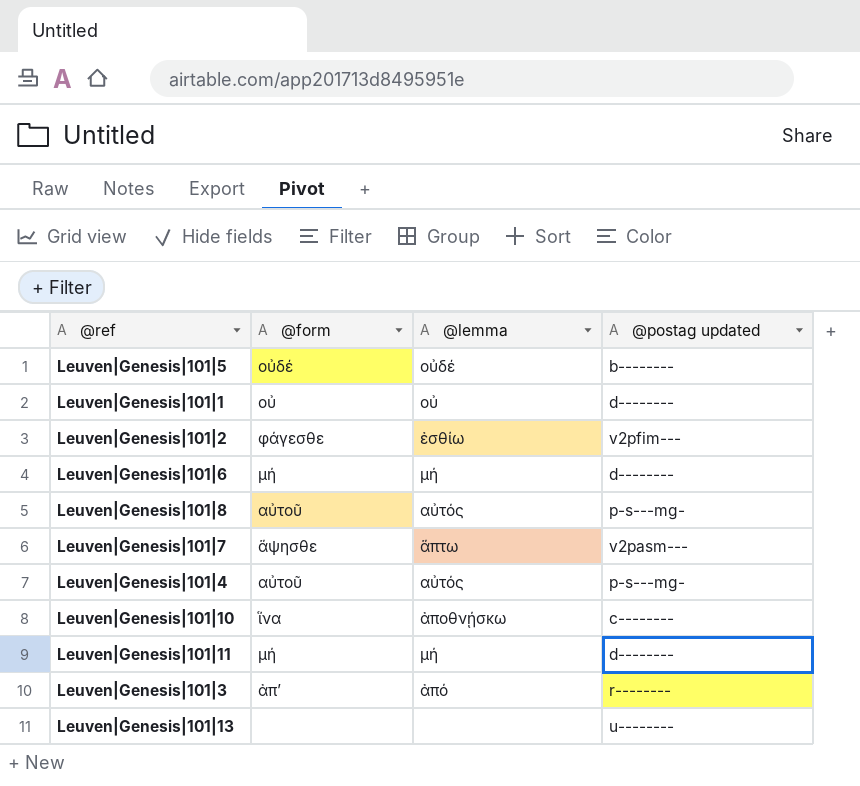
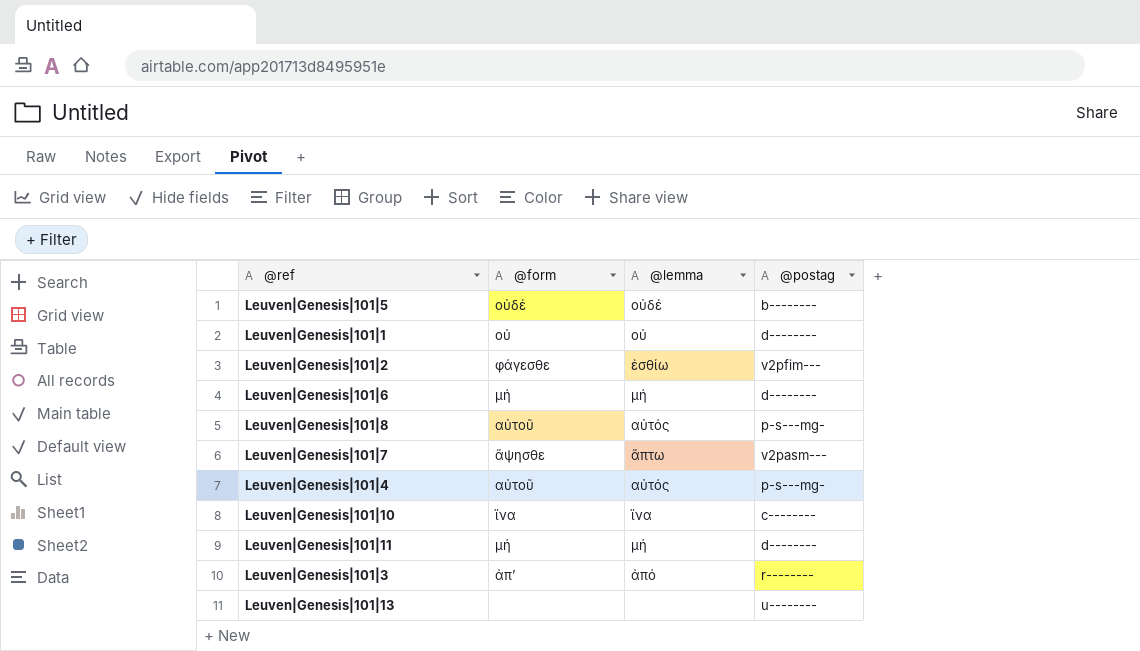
column name: @postag updated -> @postag
Leuven|Genesis|101|10 | @lemma: ἀποθνῄσκω -> ἵνα

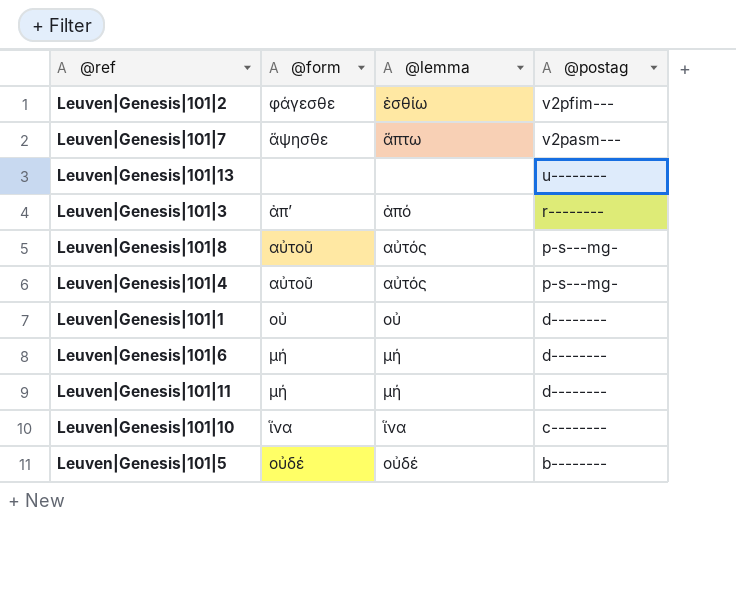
row order: none -> @postag descending

